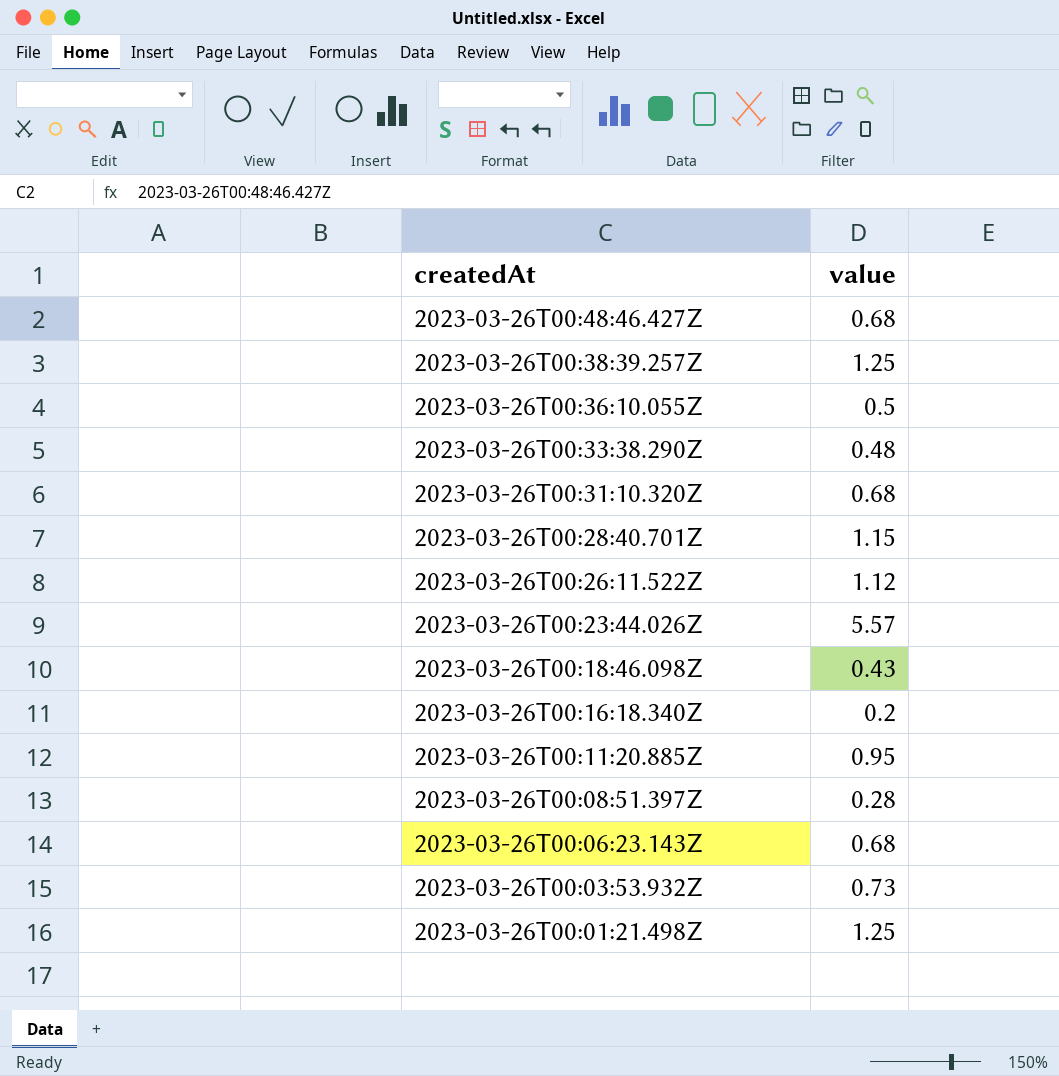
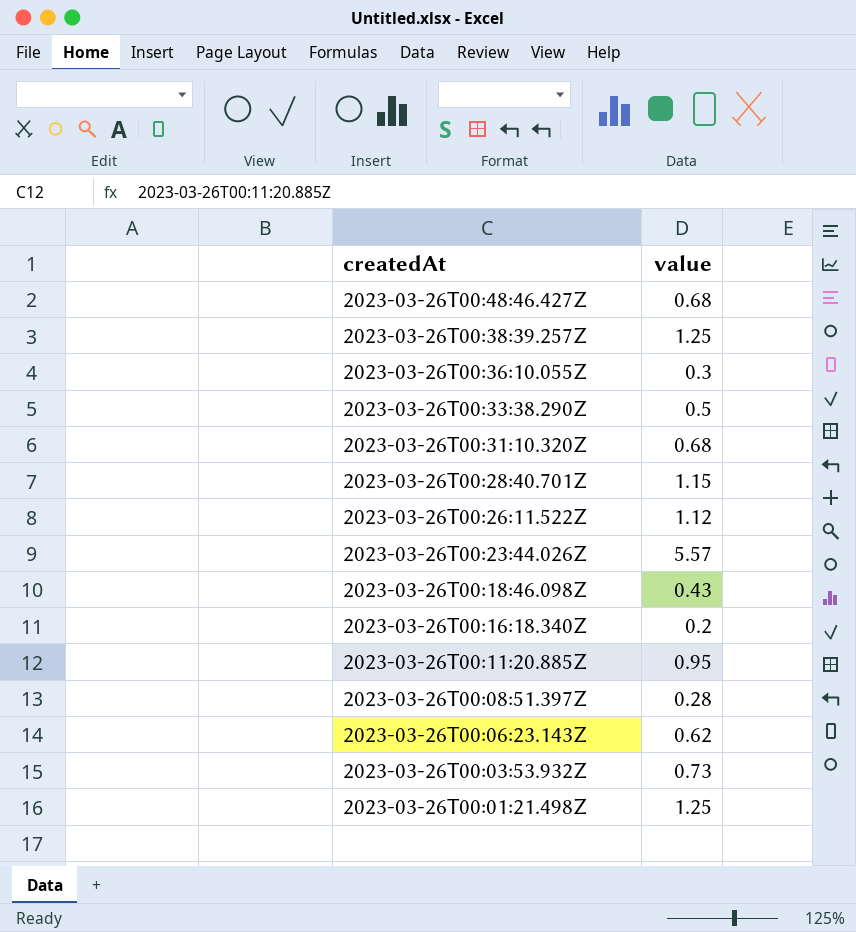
2023-03-26T00:36:10.055Z | value: 0.5 -> 0.3
2023-03-26T00:33:38.290Z | value: 0.48 -> 0.5
2023-03-26T00:06:23.143Z | value: 0.68 -> 0.62

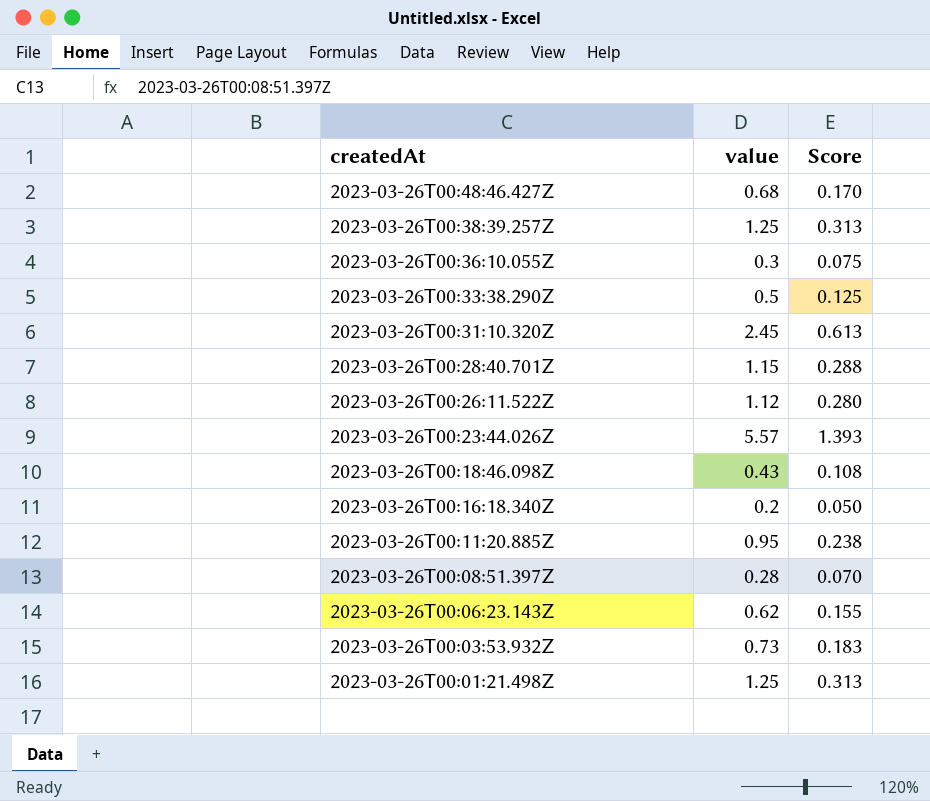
column Score | formula: none -> [value] * 0.25
2023-03-26T00:31:10.320Z | value: 0.68 -> 2.45

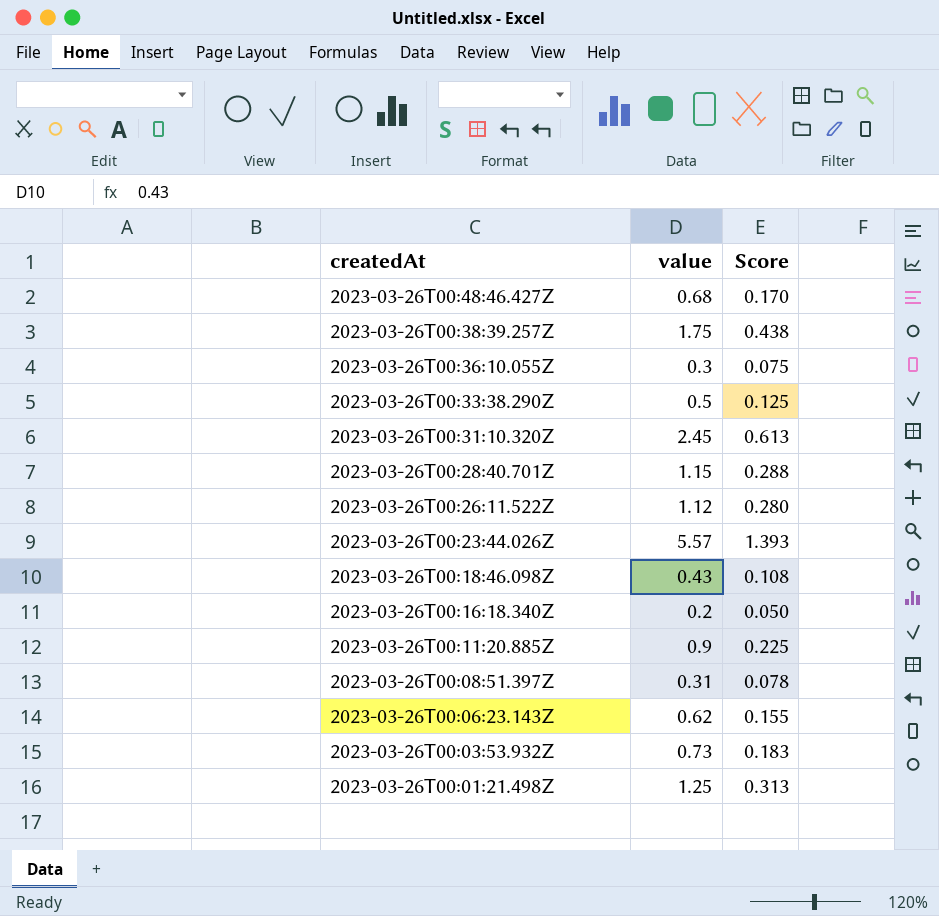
2023-03-26T00:38:39.257Z | value: 1.25 -> 1.75
2023-03-26T00:38:39.257Z | Score: 0.313 -> 0.438
2023-03-26T00:11:20.885Z | value: 0.95 -> 0.9
2023-03-26T00:11:20.885Z | Score: 0.238 -> 0.225
2023-03-26T00:08:51.397Z | value: 0.28 -> 0.31
2023-03-26T00:08:51.397Z | Score: 0.070 -> 0.078

